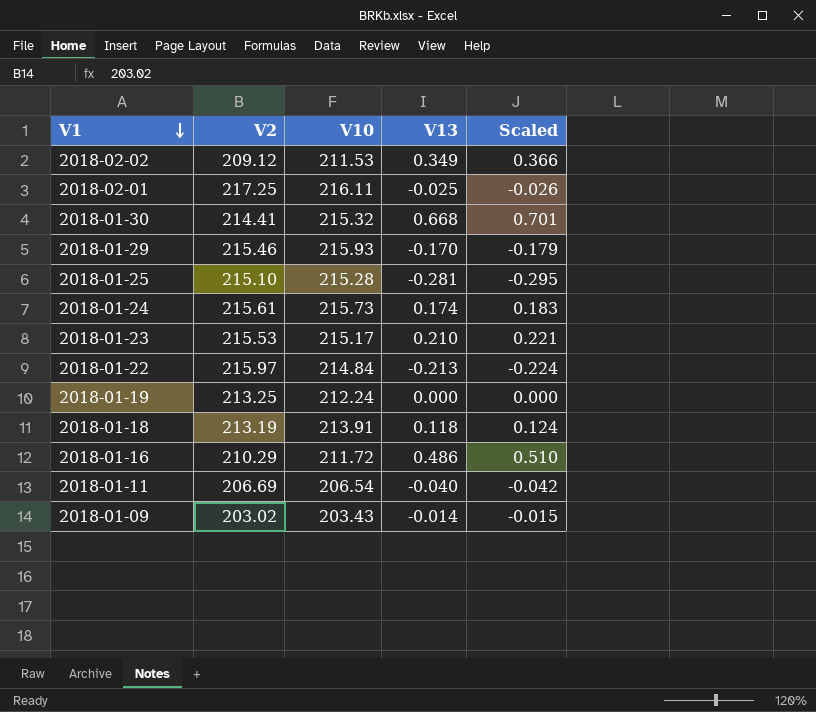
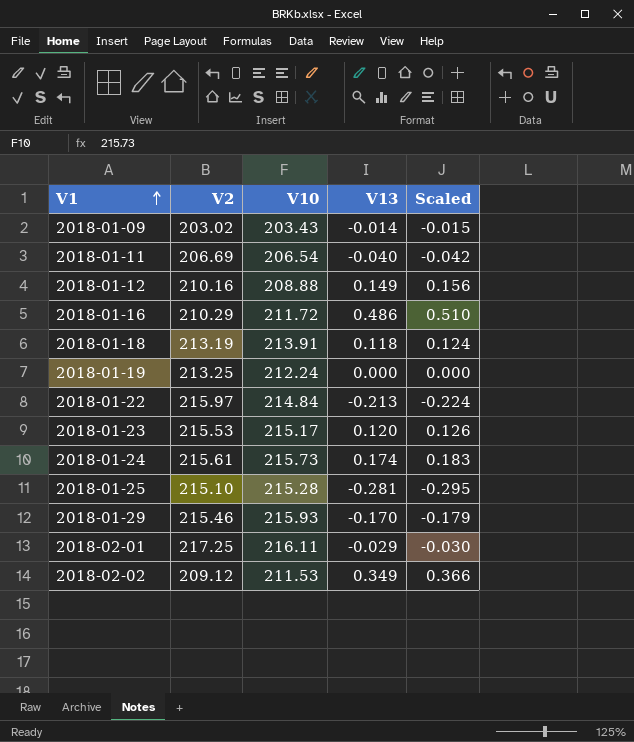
row order: V1 descending -> V1 ascending
row 2018-01-30: 214.41 | 215.32 | 0.668 | 0.701 -> none
row 2018-01-12: none -> 210.16 | 208.88 | 0.149 | 0.156
2018-01-23 | V13: 0.210 -> 0.120
2018-01-23 | Scaled: 0.221 -> 0.126
2018-02-01 | V13: -0.025 -> -0.029
2018-02-01 | Scaled: -0.026 -> -0.030

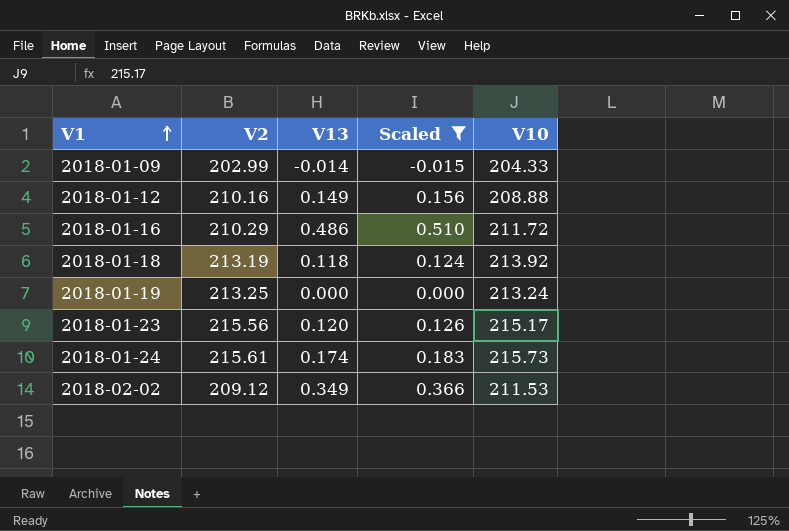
filter: none -> Scaled >= -0.015
column V10 | position: 3 -> 5
2018-01-09 | V2: 203.02 -> 202.99
2018-01-09 | V10: 203.43 -> 204.33
2018-01-18 | V10: 213.91 -> 213.92
2018-01-19 | V10: 212.24 -> 213.24
2018-01-23 | V2: 215.53 -> 215.56

